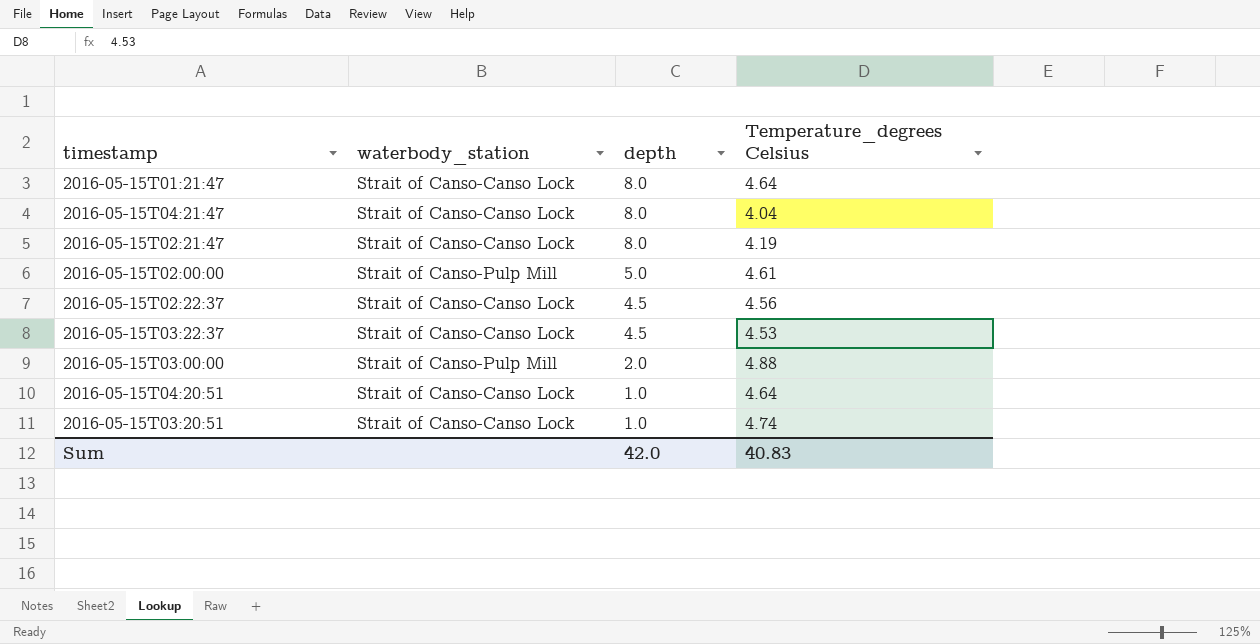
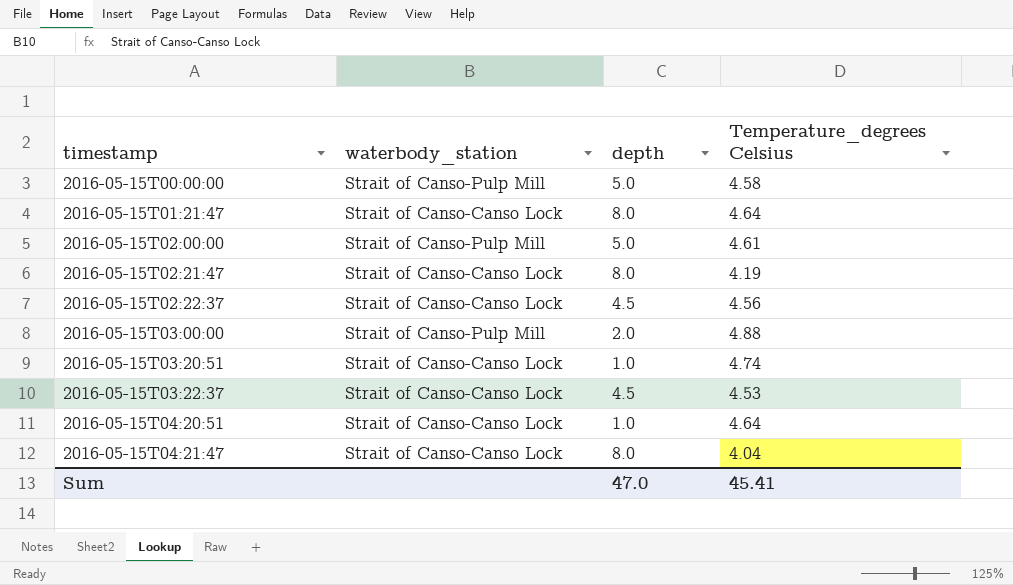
row order: depth descending -> timestamp ascending
row 2016-05-15T00:00:00: none -> Strait of Canso-Pulp Mill | 5.0 | 4.58
Sum | depth: 42.0 -> 47.0
Sum | Temperature_degrees Celsius: 40.83 -> 45.41

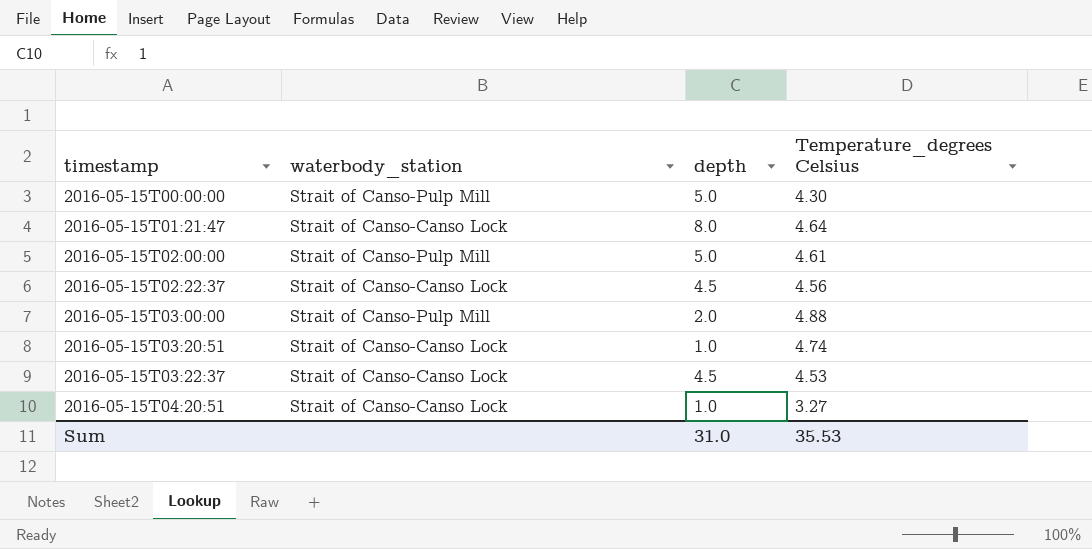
row 2016-05-15T02:21:47: Strait of Canso-Canso Lock | 8.0 | 4.19 -> none
row 2016-05-15T04:21:47: Strait of Canso-Canso Lock | 8.0 | 4.04 -> none
2016-05-15T00:00:00 | Temperature_degrees Celsius: 4.58 -> 4.30
2016-05-15T04:20:51 | Temperature_degrees Celsius: 4.64 -> 3.27
Sum | depth: 47.0 -> 31.0
Sum | Temperature_degrees Celsius: 45.41 -> 35.53

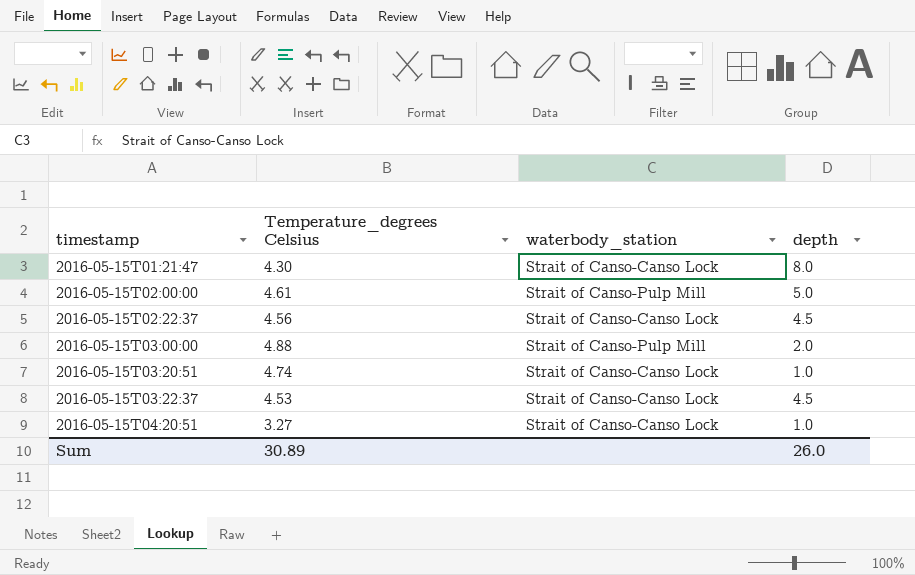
column Temperature_degrees Celsius | position: 4 -> 2
row 2016-05-15T00:00:00: Strait of Canso-Pulp Mill | 5.0 | 4.30 -> none
2016-05-15T01:21:47 | Temperature_degrees Celsius: 4.64 -> 4.30
Sum | Temperature_degrees Celsius: 35.53 -> 30.89
Sum | depth: 31.0 -> 26.0

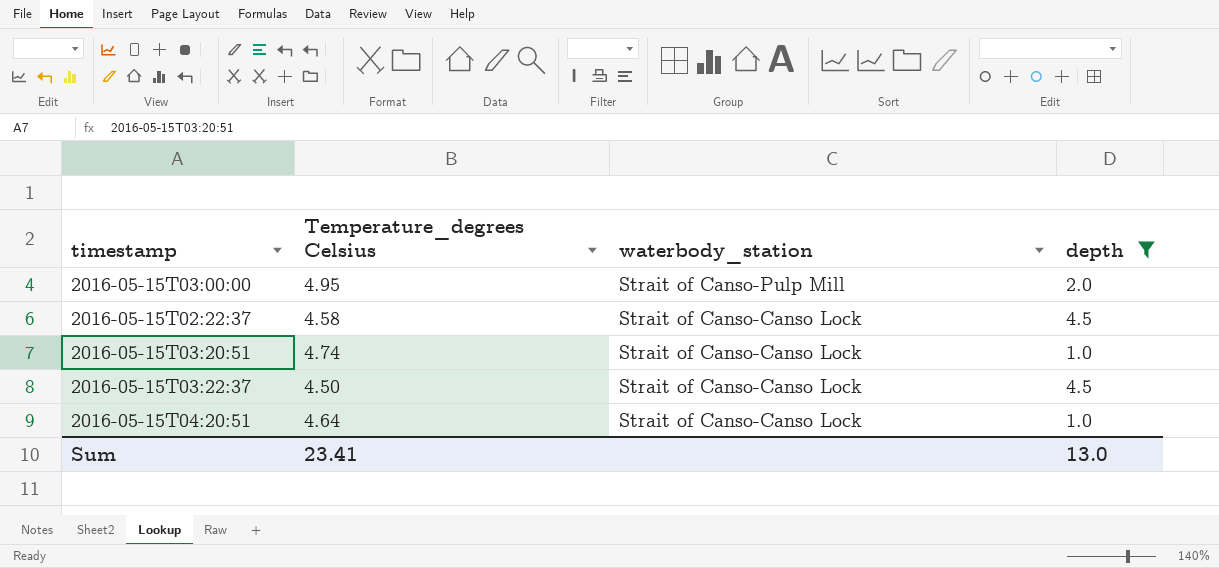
filter: none -> depth <= 4.5
row order: timestamp ascending -> waterbody_station descending
2016-05-15T03:00:00 | Temperature_degrees Celsius: 4.88 -> 4.95
2016-05-15T02:22:37 | Temperature_degrees Celsius: 4.56 -> 4.58
2016-05-15T03:22:37 | Temperature_degrees Celsius: 4.53 -> 4.50
2016-05-15T04:20:51 | Temperature_degrees Celsius: 3.27 -> 4.64
Sum | Temperature_degrees Celsius: 30.89 -> 23.41
Sum | depth: 26.0 -> 13.0

